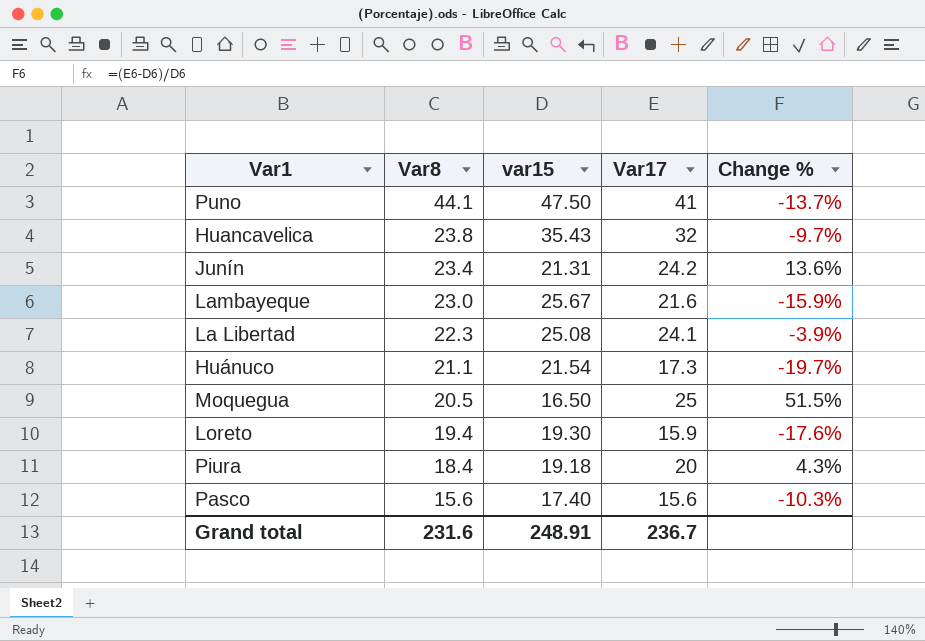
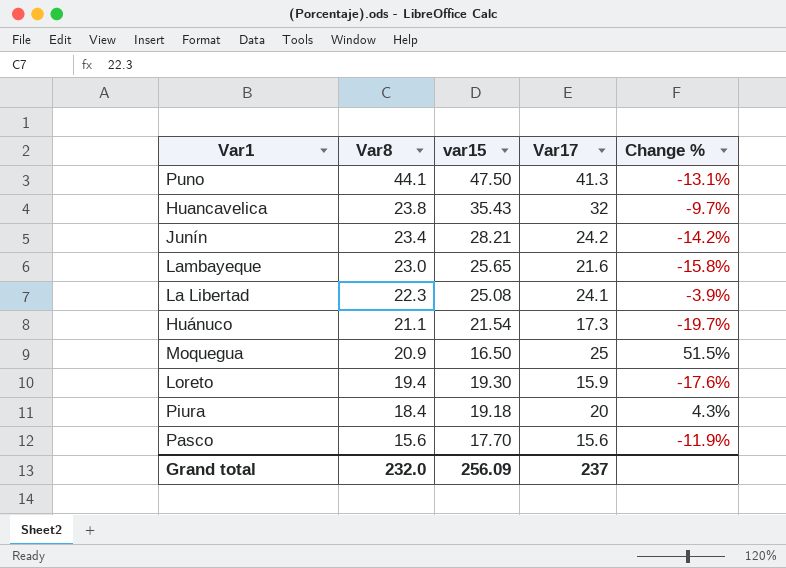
Puno | Var17: 41 -> 41.3
Puno | Change %: -13.7% -> -13.1%
Junín | var15: 21.31 -> 28.21
Junín | Change %: 13.6% -> -14.2%
Lambayeque | var15: 25.67 -> 25.65
Lambayeque | Change %: -15.9% -> -15.8%
Moquegua | Var8: 20.5 -> 20.9
Pasco | var15: 17.40 -> 17.70
Pasco | Change %: -10.3% -> -11.9%
Grand total | Var8: 231.6 -> 232.0
Grand total | var15: 248.91 -> 256.09
Grand total | Var17: 236.7 -> 237

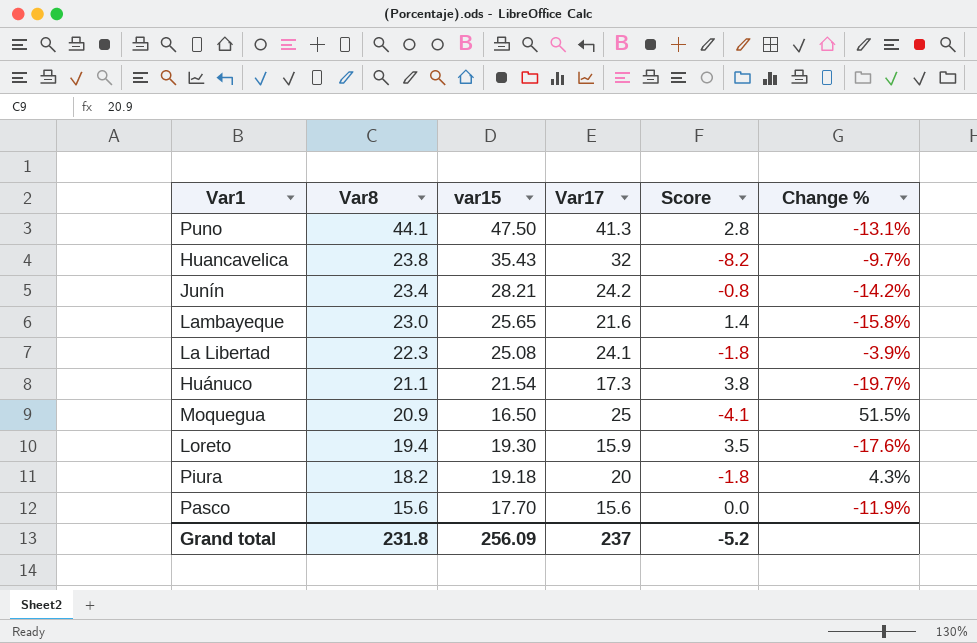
column Score | formula: none -> [Var8] - [Var17]
Piura | Var8: 18.4 -> 18.2
Grand total | Var8: 232.0 -> 231.8

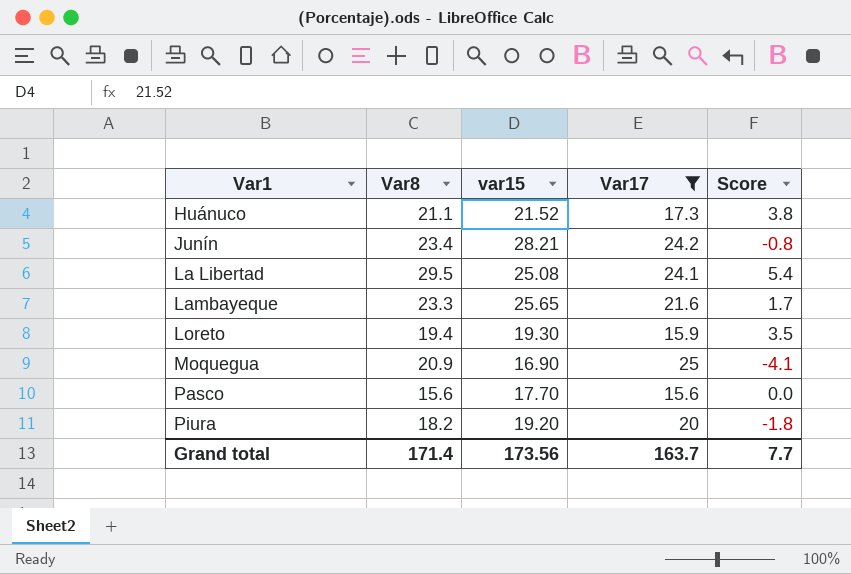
filter: none -> Var17 <= 25
row order: Var8 descending -> Var1 ascending
column Change % | formula: ([Var17] - [var15]) / [var15] -> none
Huánuco | var15: 21.54 -> 21.52
La Libertad | Var8: 22.3 -> 29.5
La Libertad | Score: -1.8 -> 5.4
Lambayeque | Var8: 23.0 -> 23.3
Lambayeque | Score: 1.4 -> 1.7
Moquegua | var15: 16.50 -> 16.90
Piura | var15: 19.18 -> 19.20
Grand total | Var8: 231.8 -> 171.4
Grand total | var15: 256.09 -> 173.56
Grand total | Var17: 237 -> 163.7
Grand total | Score: -5.2 -> 7.7

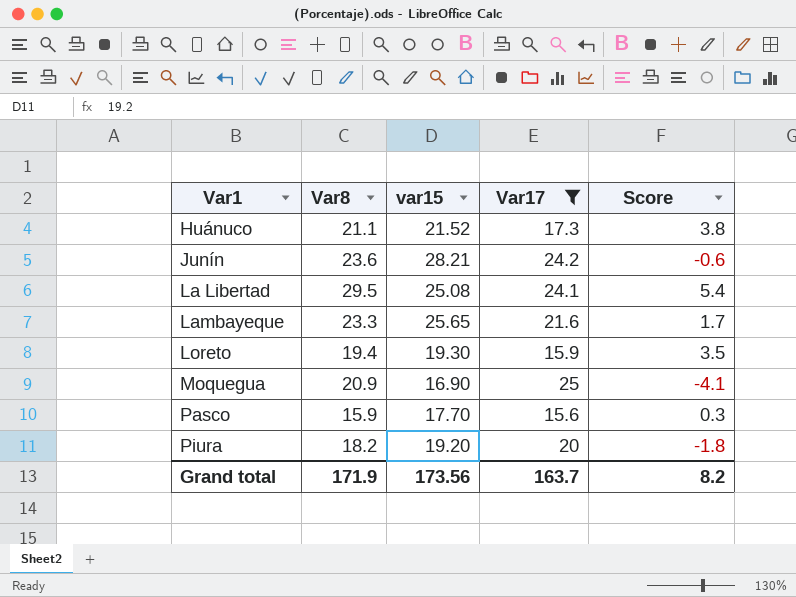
Junín | Var8: 23.4 -> 23.6
Junín | Score: -0.8 -> -0.6
Pasco | Var8: 15.6 -> 15.9
Pasco | Score: 0.0 -> 0.3
Grand total | Var8: 171.4 -> 171.9
Grand total | Score: 7.7 -> 8.2

